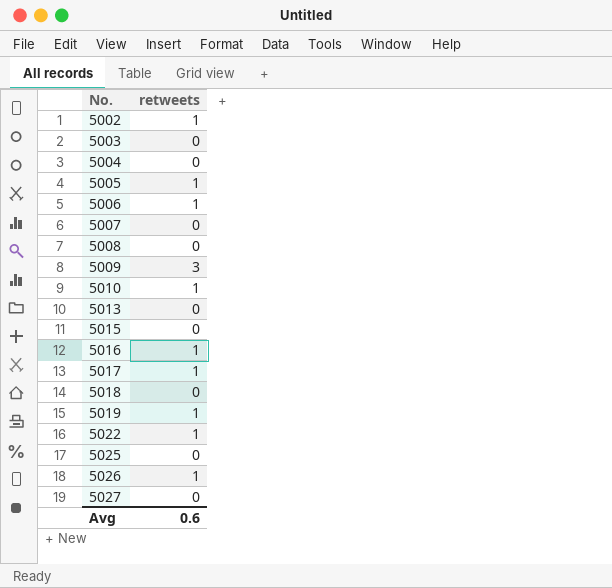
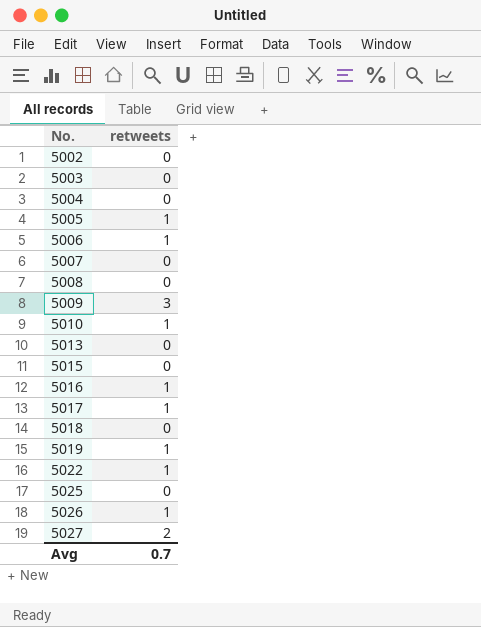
5002 | retweets: 1 -> 0
5027 | retweets: 0 -> 2
Avg | retweets: 0.6 -> 0.7

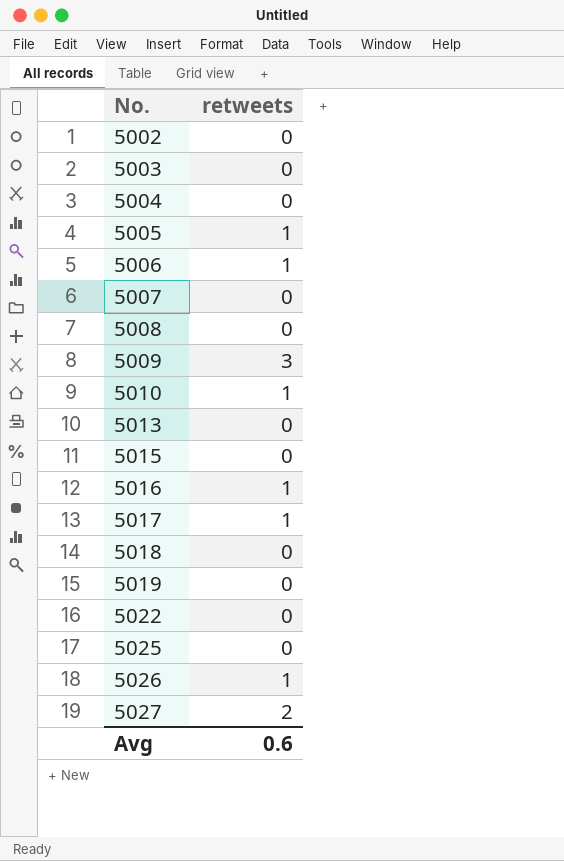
5019 | retweets: 1 -> 0
5022 | retweets: 1 -> 0
Avg | retweets: 0.7 -> 0.6

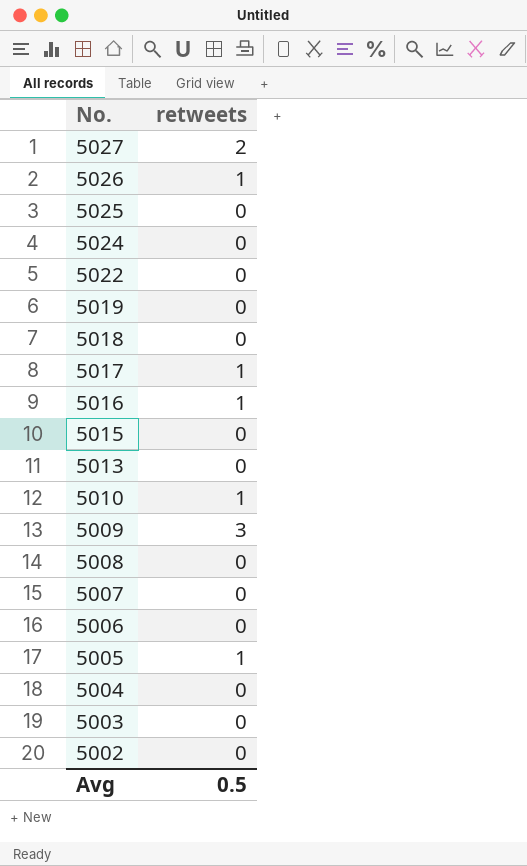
row order: No. ascending -> No. descending
row 5024: none -> 0
5006 | retweets: 1 -> 0
Avg | retweets: 0.6 -> 0.5

